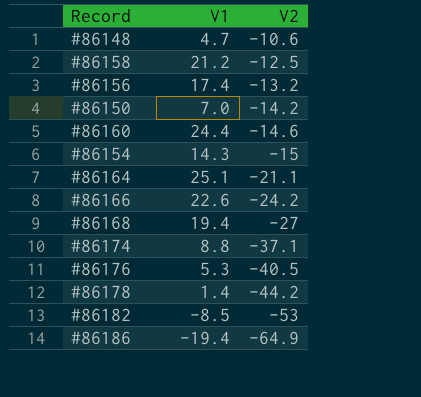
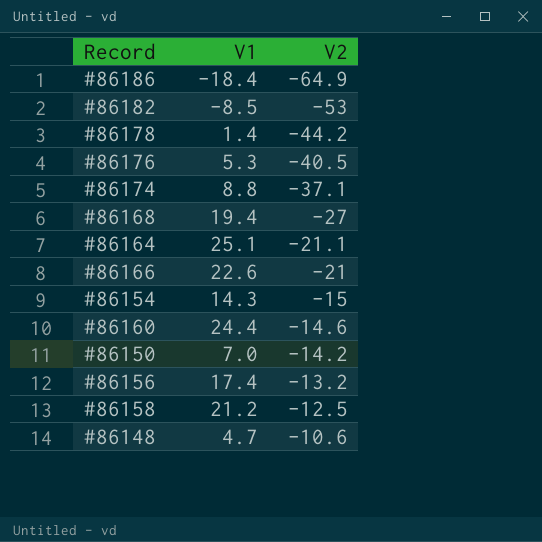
row order: V2 descending -> V2 ascending
#86186 | V1: -19.4 -> -18.4
#86166 | V2: -24.2 -> -21

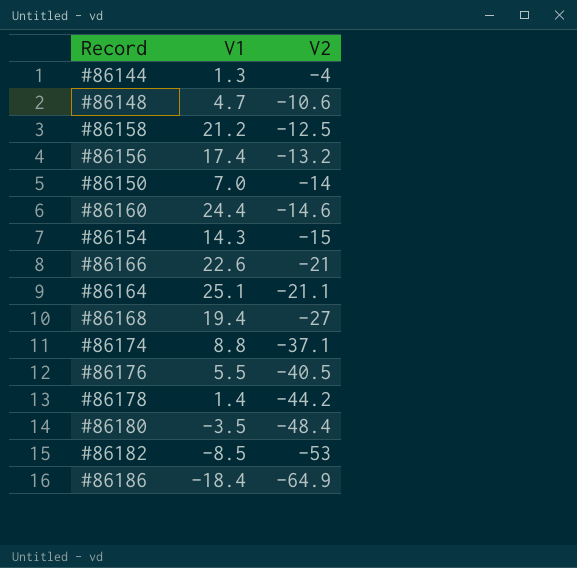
row order: V2 ascending -> V2 descending
row #86144: none -> 1.3 | -4
#86150 | V2: -14.2 -> -14
#86176 | V1: 5.3 -> 5.5
row #86180: none -> -3.5 | -48.4

